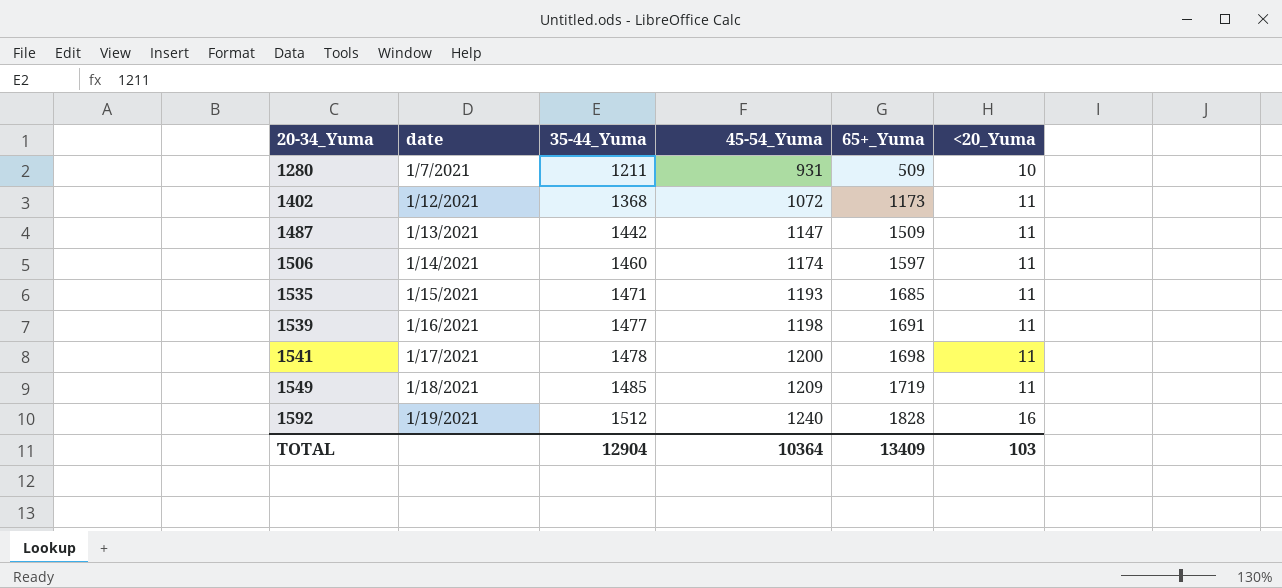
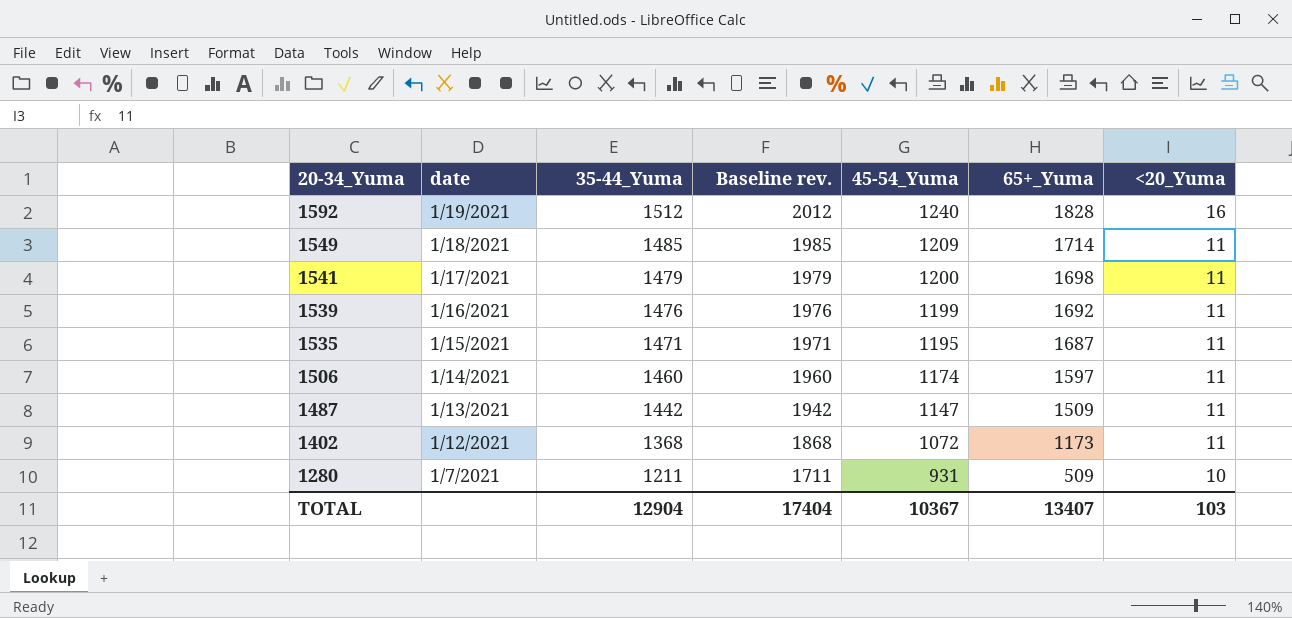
row order: 20-34_Yuma ascending -> 20-34_Yuma descending
column Baseline rev. | formula: none -> [35-44_Yuma] + 500
1549 | 65+_Yuma: 1719 -> 1714
1541 | 35-44_Yuma: 1478 -> 1479
1539 | 35-44_Yuma: 1477 -> 1476
1539 | 45-54_Yuma: 1198 -> 1199
1539 | 65+_Yuma: 1691 -> 1692
1535 | 45-54_Yuma: 1193 -> 1195
1535 | 65+_Yuma: 1685 -> 1687
TOTAL | 45-54_Yuma: 10364 -> 10367
TOTAL | 65+_Yuma: 13409 -> 13407

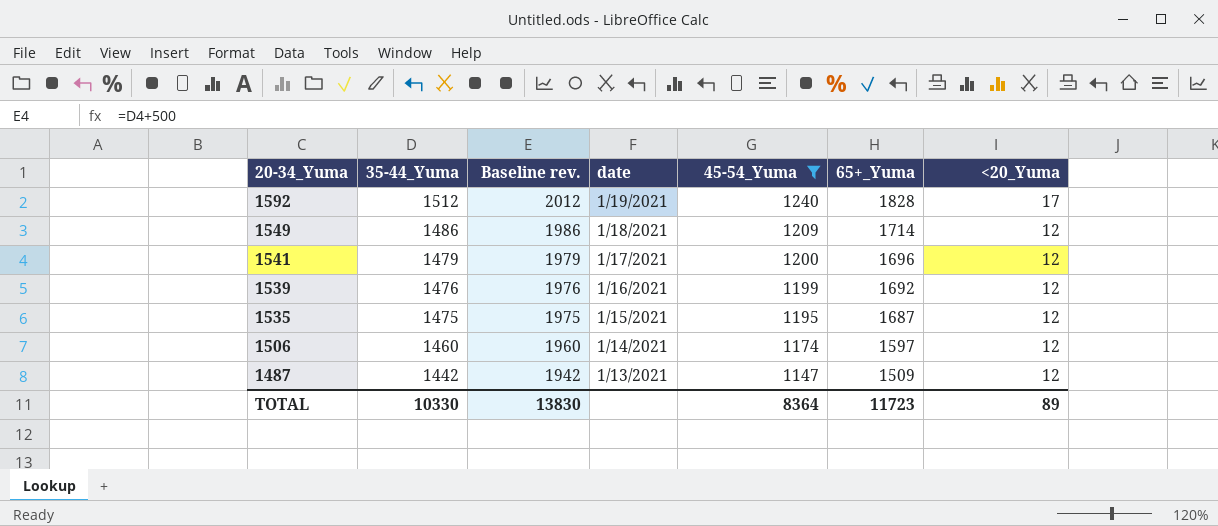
filter: none -> 45-54_Yuma >= 1147
column date | position: 2 -> 4
1592 | <20_Yuma: 16 -> 17
1549 | 35-44_Yuma: 1485 -> 1486
1549 | Baseline rev.: 1985 -> 1986
1549 | <20_Yuma: 11 -> 12
1541 | 65+_Yuma: 1698 -> 1696
1541 | <20_Yuma: 11 -> 12
1539 | <20_Yuma: 11 -> 12
1535 | 35-44_Yuma: 1471 -> 1475
1535 | Baseline rev.: 1971 -> 1975
1535 | <20_Yuma: 11 -> 12
1506 | <20_Yuma: 11 -> 12
1487 | <20_Yuma: 11 -> 12
TOTAL | 35-44_Yuma: 12904 -> 10330
TOTAL | Baseline rev.: 17404 -> 13830
TOTAL | 45-54_Yuma: 10367 -> 8364
TOTAL | 65+_Yuma: 13407 -> 11723
TOTAL | <20_Yuma: 103 -> 89

